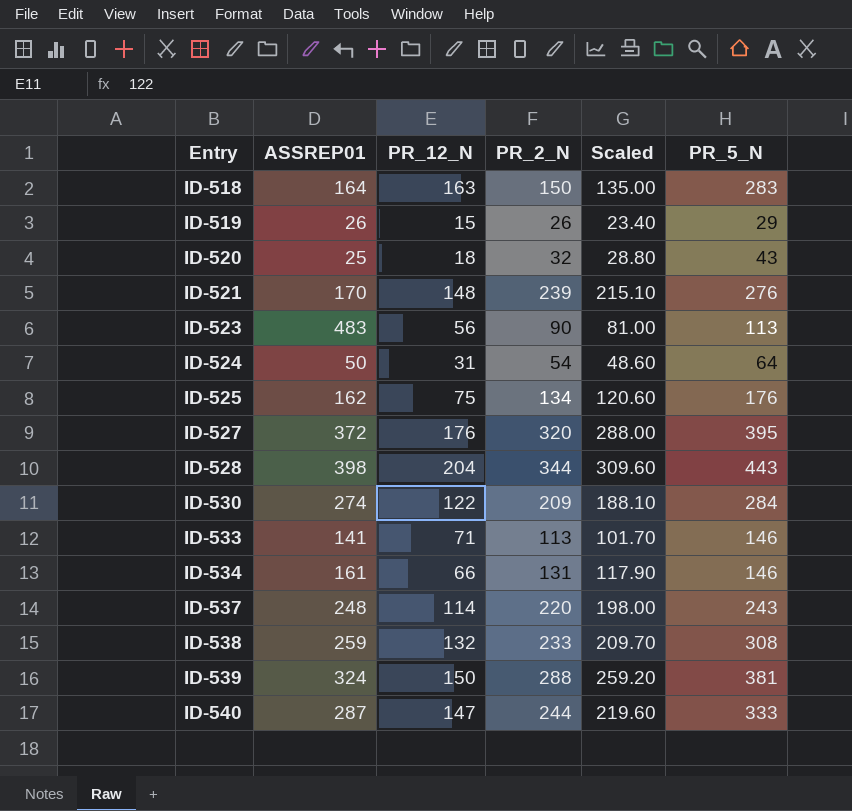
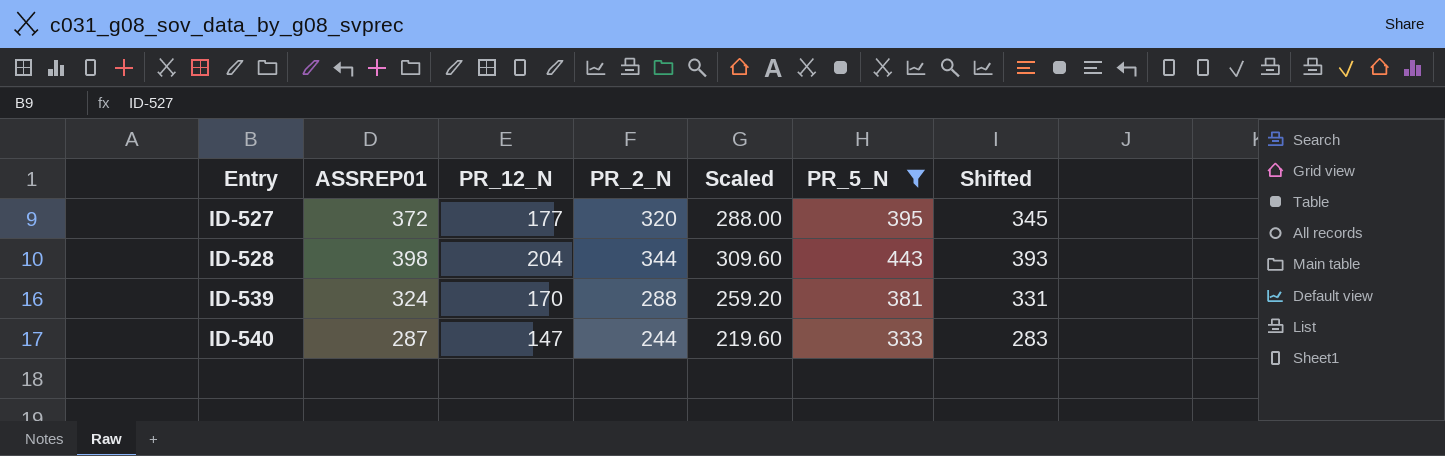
filter: none -> PR_5_N >= 333
column Shifted | formula: none -> [PR_5_N] - 50
ID-527 | PR_12_N: 176 -> 177
ID-539 | PR_12_N: 150 -> 170

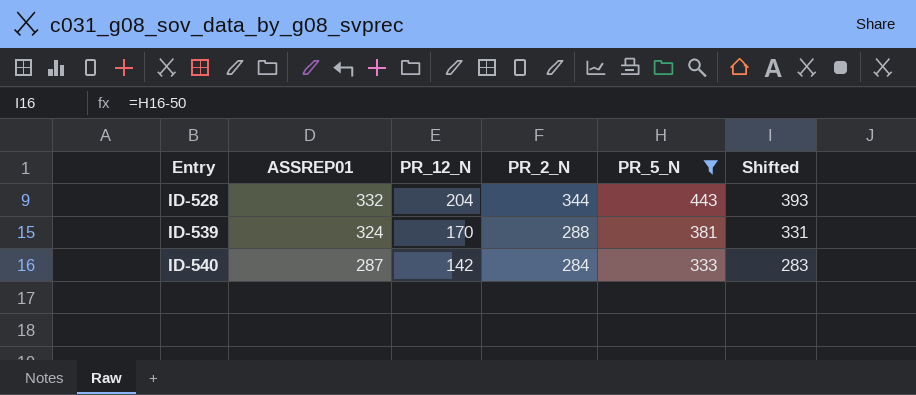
column Scaled | formula: [PR_2_N] * 0.9 -> none
row ID-527: 372 | 177 | 320 | 288.00 | 395 | 345 -> none
ID-528 | ASSREP01: 398 -> 332
ID-540 | PR_12_N: 147 -> 142
ID-540 | PR_2_N: 244 -> 284

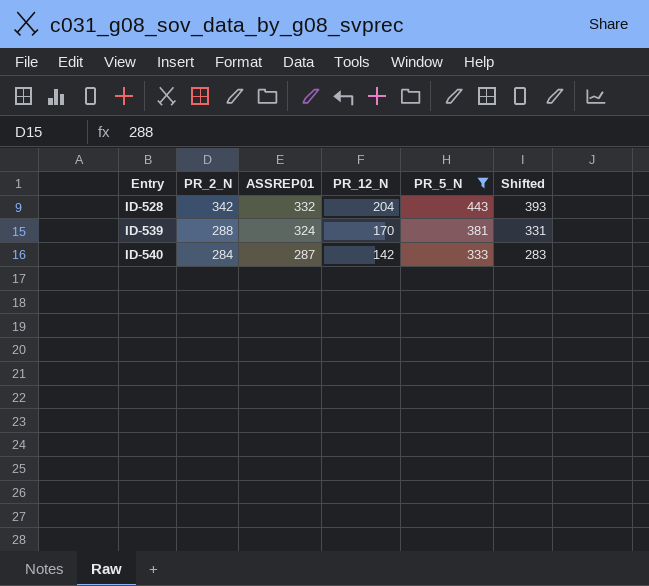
column PR_2_N | position: 4 -> 2
ID-528 | PR_2_N: 344 -> 342

